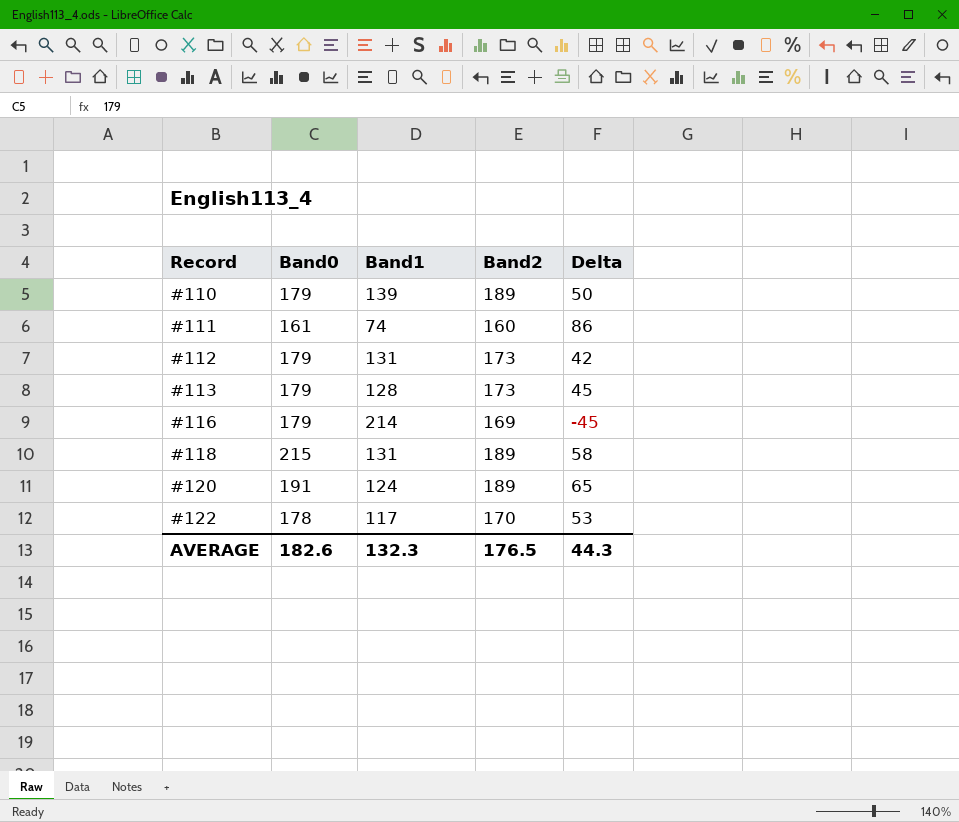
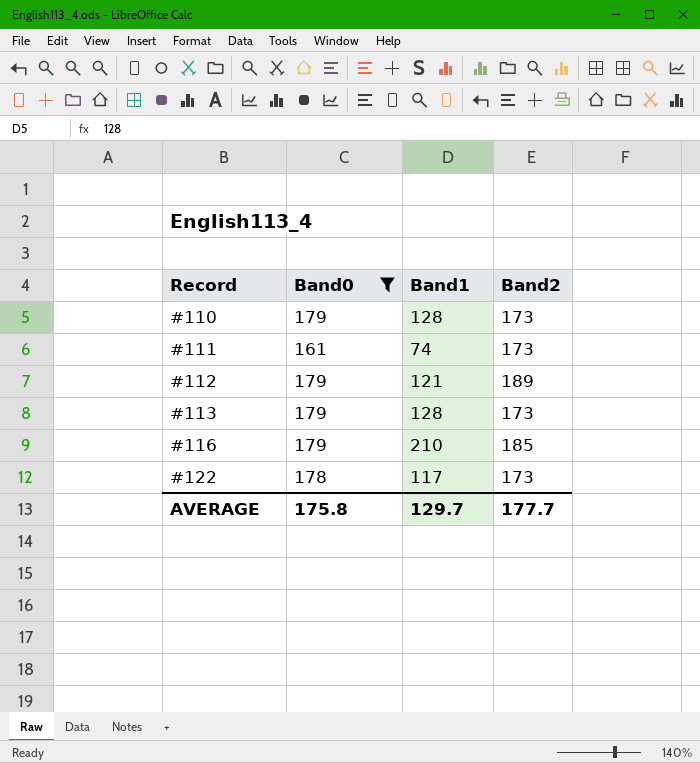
filter: none -> Band0 <= 179
column Delta | formula: [Band2] - [Band1] -> none
#110 | Band1: 139 -> 128
#110 | Band2: 189 -> 173
#111 | Band2: 160 -> 173
#112 | Band1: 131 -> 121
#112 | Band2: 173 -> 189
#116 | Band1: 214 -> 210
#116 | Band2: 169 -> 185
#122 | Band2: 170 -> 173
AVERAGE | Band0: 182.6 -> 175.8
AVERAGE | Band1: 132.3 -> 129.7
AVERAGE | Band2: 176.5 -> 177.7

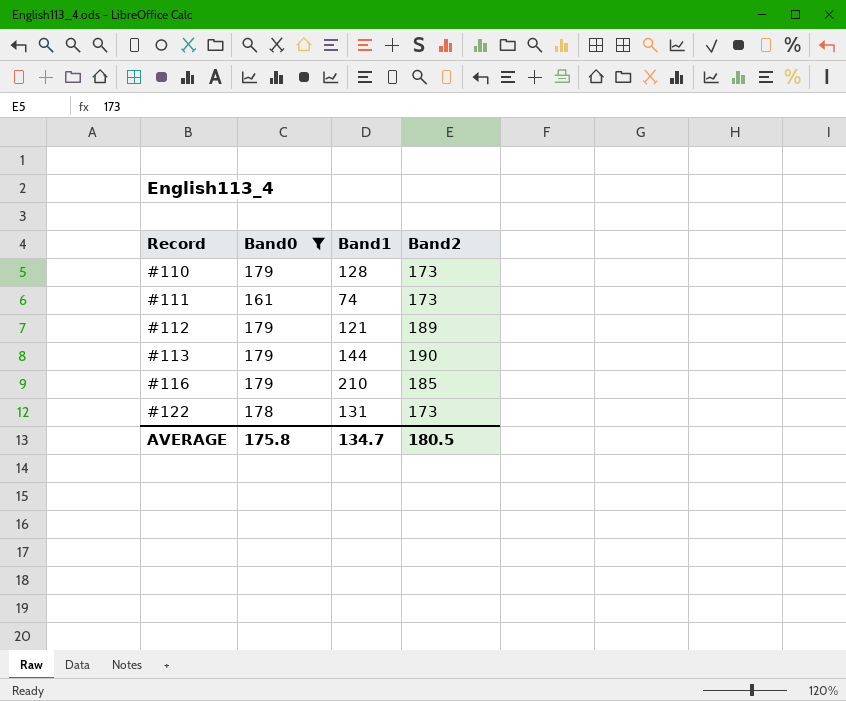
#113 | Band1: 128 -> 144
#113 | Band2: 173 -> 190
#122 | Band1: 117 -> 131
AVERAGE | Band1: 129.7 -> 134.7
AVERAGE | Band2: 177.7 -> 180.5

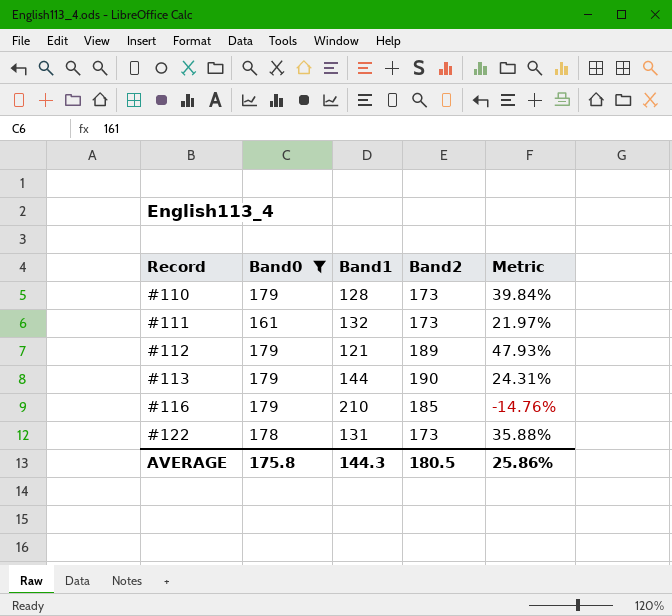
column Metric | formula: none -> ([Band0] - [Band1]) / [Band1]
#111 | Band1: 74 -> 132
AVERAGE | Band1: 134.7 -> 144.3

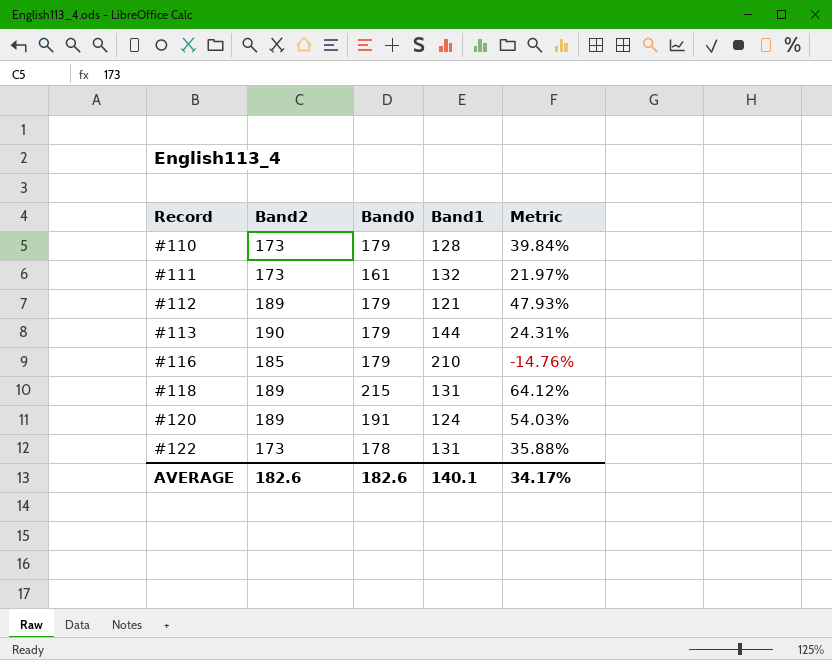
filter: Band0 <= 179 -> none
column Band2 | position: 4 -> 2
AVERAGE | Band2: 180.5 -> 182.6
AVERAGE | Band0: 175.8 -> 182.6
AVERAGE | Band1: 144.3 -> 140.1
AVERAGE | Metric: 25.86% -> 34.17%

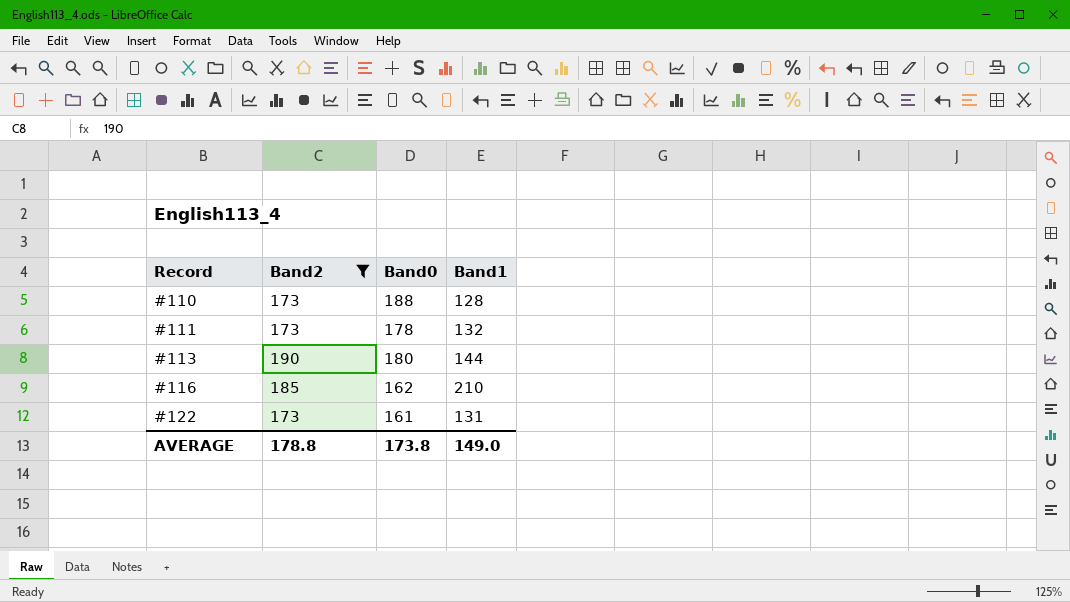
filter: none -> Band2 != 189
column Metric | formula: ([Band0] - [Band1]) / [Band1] -> none
#110 | Band0: 179 -> 188
#111 | Band0: 161 -> 178
#113 | Band0: 179 -> 180
#116 | Band0: 179 -> 162
#122 | Band0: 178 -> 161
AVERAGE | Band2: 182.6 -> 178.8
AVERAGE | Band0: 182.6 -> 173.8
AVERAGE | Band1: 140.1 -> 149.0

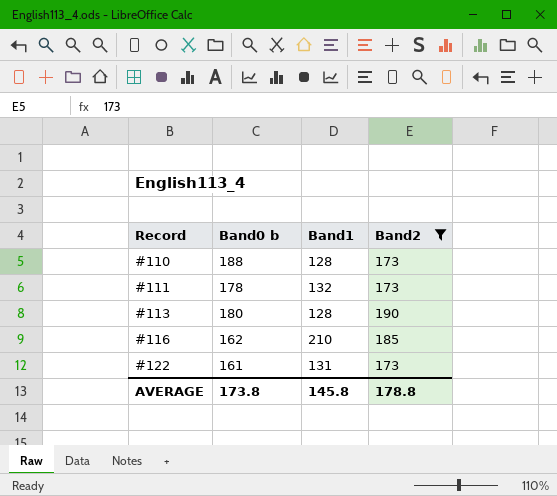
column name: Band0 -> Band0 b
column Band2 | position: 2 -> 4
#113 | Band1: 144 -> 128
AVERAGE | Band1: 149.0 -> 145.8

